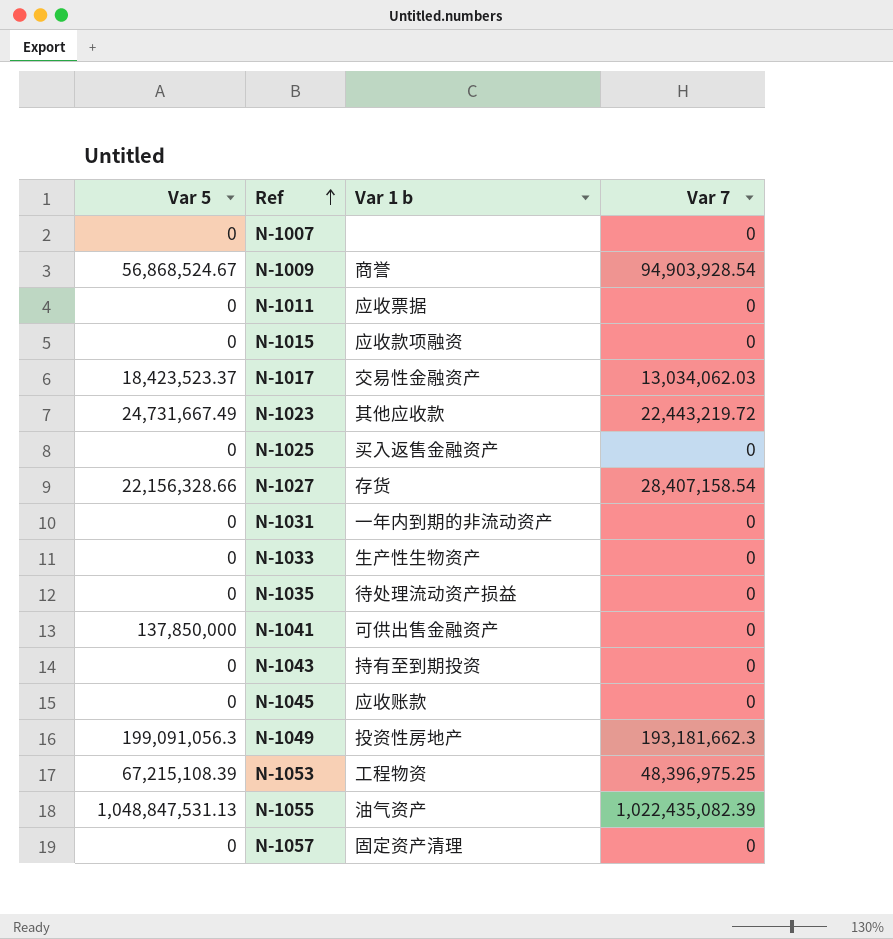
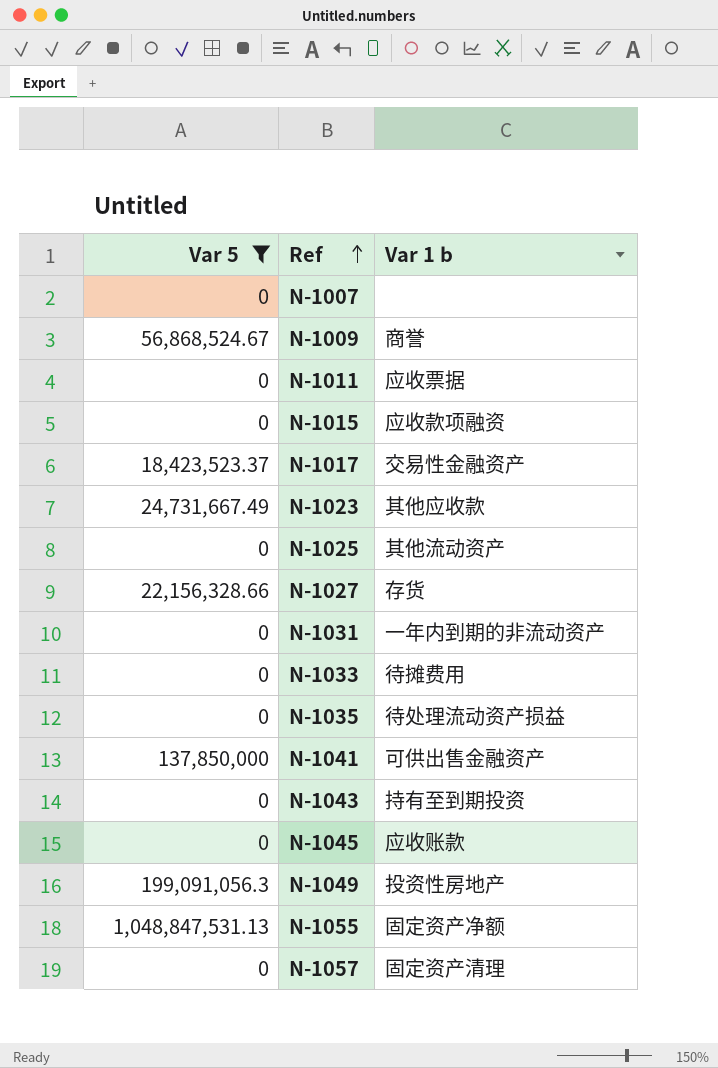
filter: none -> Var 5 != 67,215,108.39
column Var 7 | position: 4 -> none
N-1025 | Var 1 b: 买入返售金融资产 -> 其他流动资产
N-1033 | Var 1 b: 生产性生物资产 -> 待摊费用
N-1055 | Var 1 b: 油气资产 -> 固定资产净额

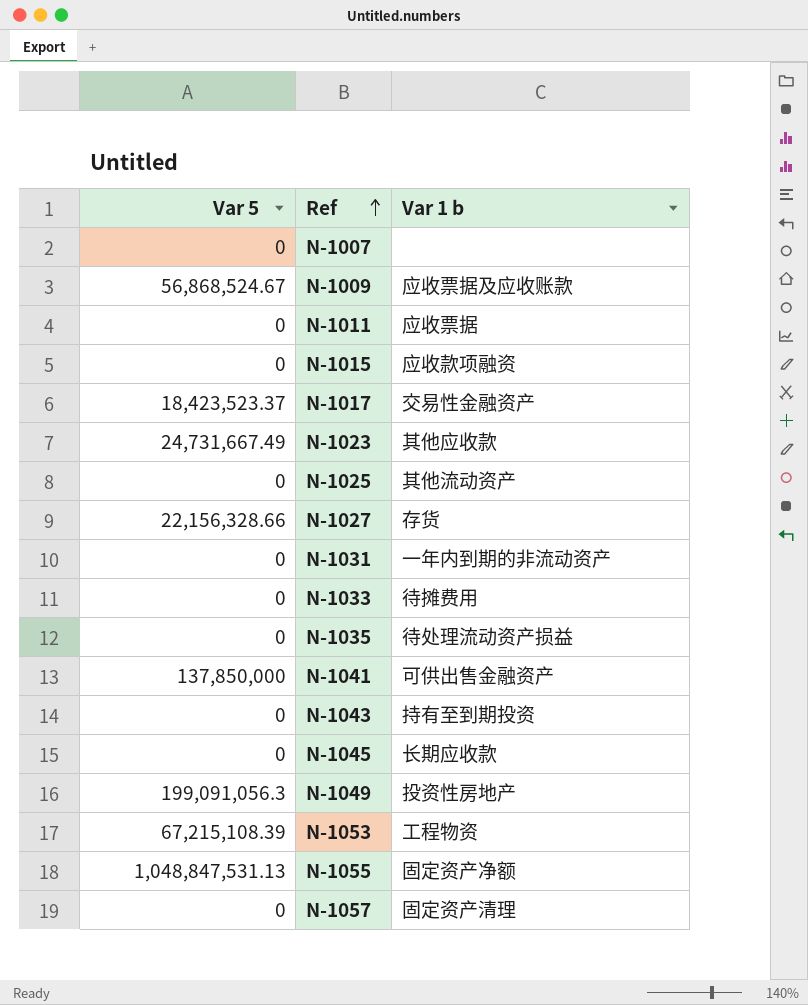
filter: Var 5 != 67,215,108.39 -> none
N-1009 | Var 1 b: 商誉 -> 应收票据及应收账款
N-1045 | Var 1 b: 应收账款 -> 长期应收款

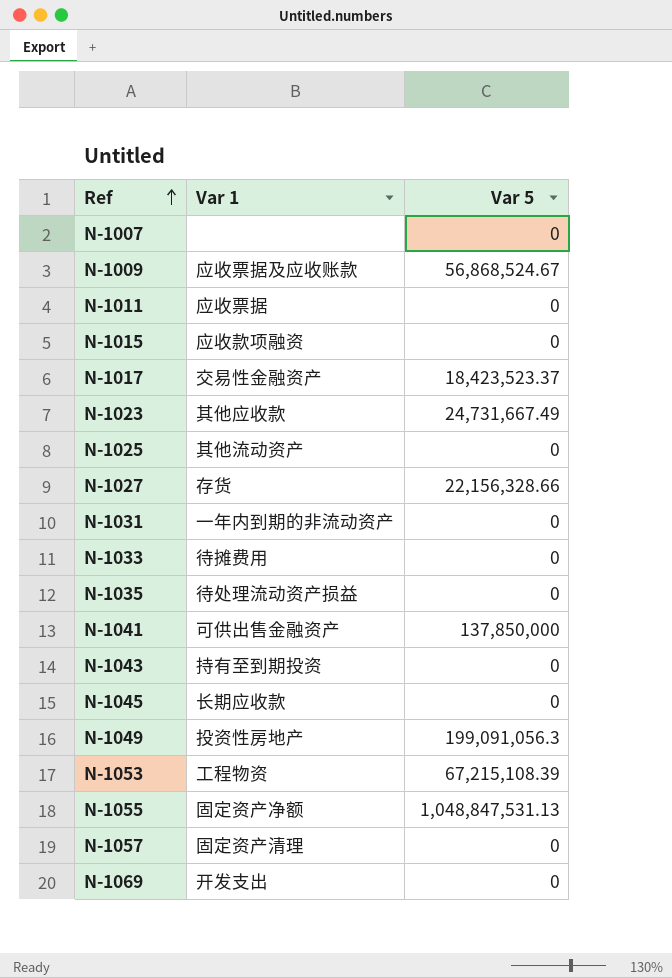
column name: Var 1 b -> Var 1
column Var 5 | position: 1 -> 3
row N-1069: none -> 开发支出 | 0

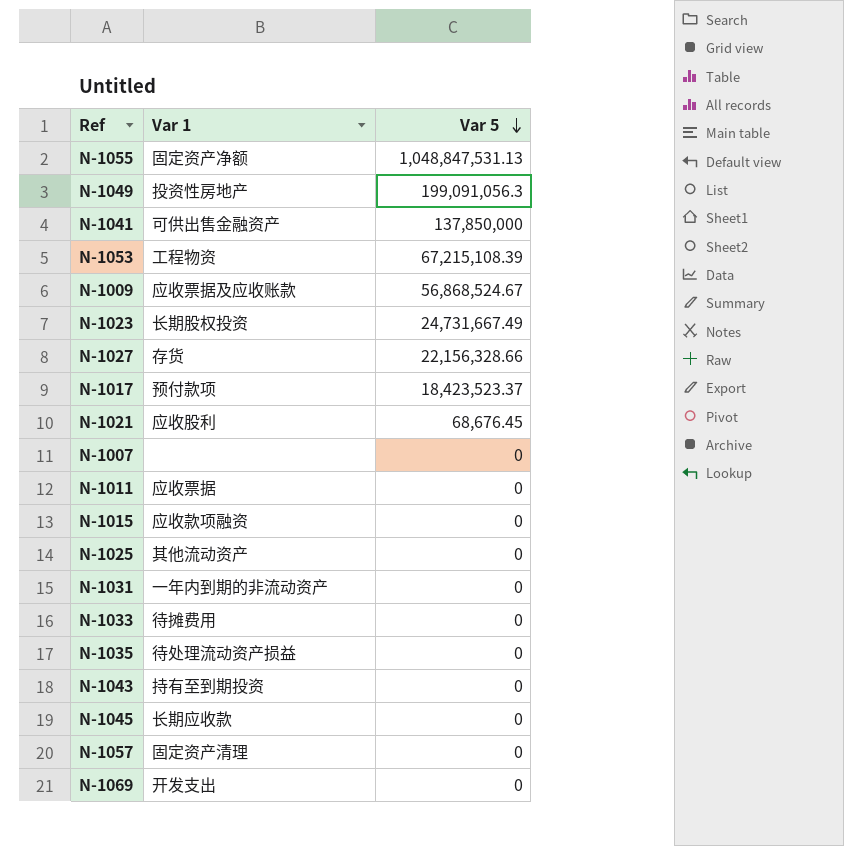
row order: Ref ascending -> Var 5 descending
N-1023 | Var 1: 其他应收款 -> 长期股权投资
N-1017 | Var 1: 交易性金融资产 -> 预付款项
row N-1021: none -> 应收股利 | 68,676.45

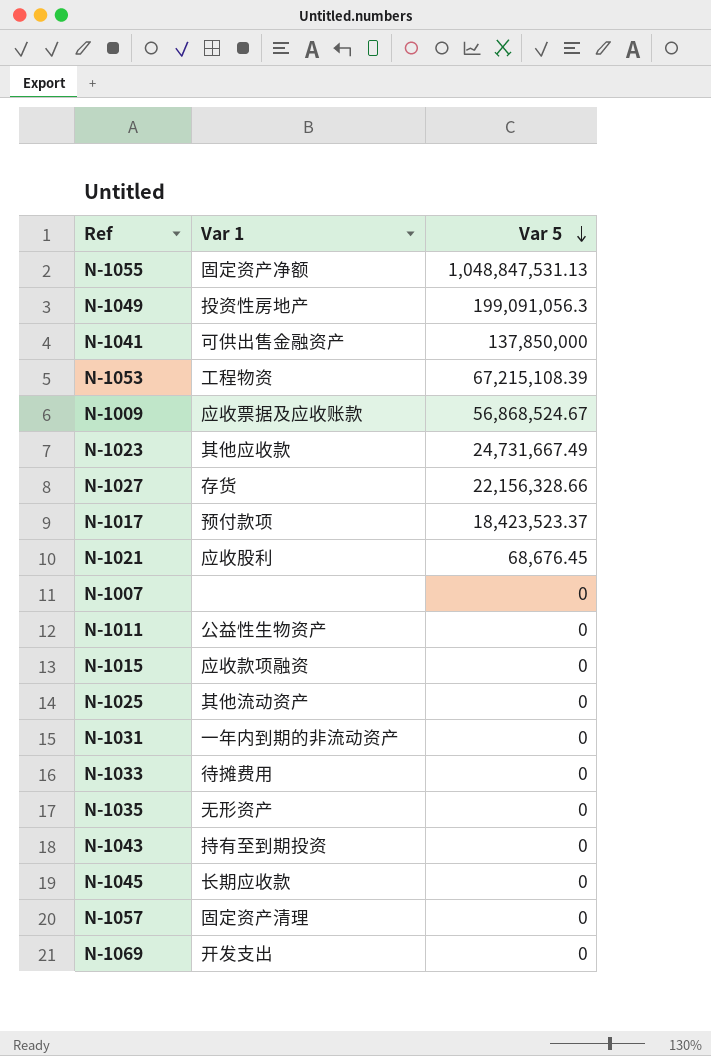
N-1023 | Var 1: 长期股权投资 -> 其他应收款
N-1011 | Var 1: 应收票据 -> 公益性生物资产
N-1035 | Var 1: 待处理流动资产损益 -> 无形资产

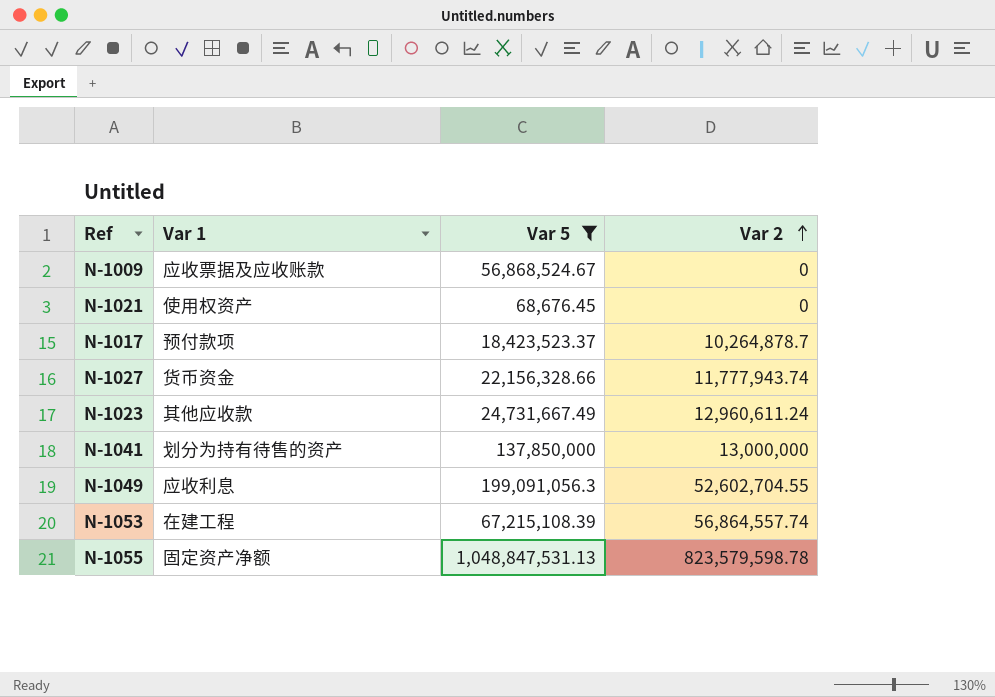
filter: none -> Var 5 != 0
row order: Var 5 descending -> Var 2 ascending
column Var 2 | position: none -> 4
N-1021 | Var 1: 应收股利 -> 使用权资产
N-1027 | Var 1: 存货 -> 货币资金
N-1041 | Var 1: 可供出售金融资产 -> 划分为持有待售的资产
N-1049 | Var 1: 投资性房地产 -> 应收利息
N-1053 | Var 1: 工程物资 -> 在建工程

